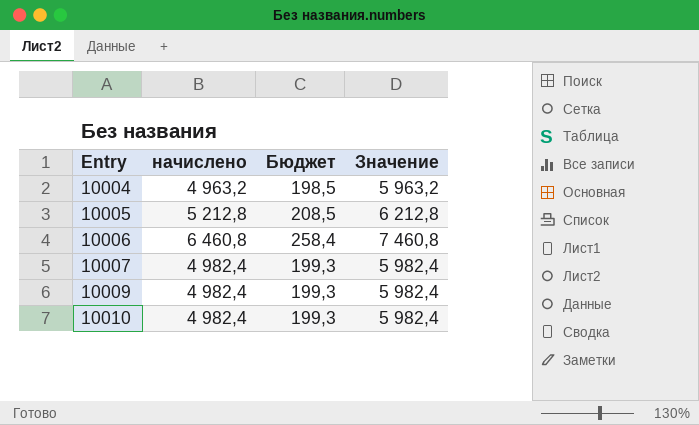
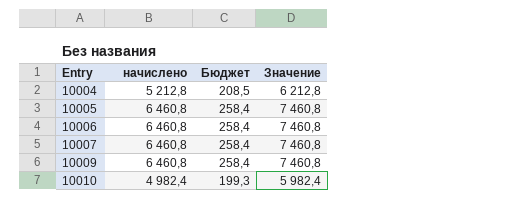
10004 | начислено: 4 963,2 -> 5 212,8
10004 | Бюджет: 198,5 -> 208,5
10004 | Значение: 5 963,2 -> 6 212,8
10005 | начислено: 5 212,8 -> 6 460,8
10005 | Бюджет: 208,5 -> 258,4
10005 | Значение: 6 212,8 -> 7 460,8
10007 | начислено: 4 982,4 -> 6 460,8
10007 | Бюджет: 199,3 -> 258,4
10007 | Значение: 5 982,4 -> 7 460,8
10009 | начислено: 4 982,4 -> 6 460,8
10009 | Бюджет: 199,3 -> 258,4
10009 | Значение: 5 982,4 -> 7 460,8

